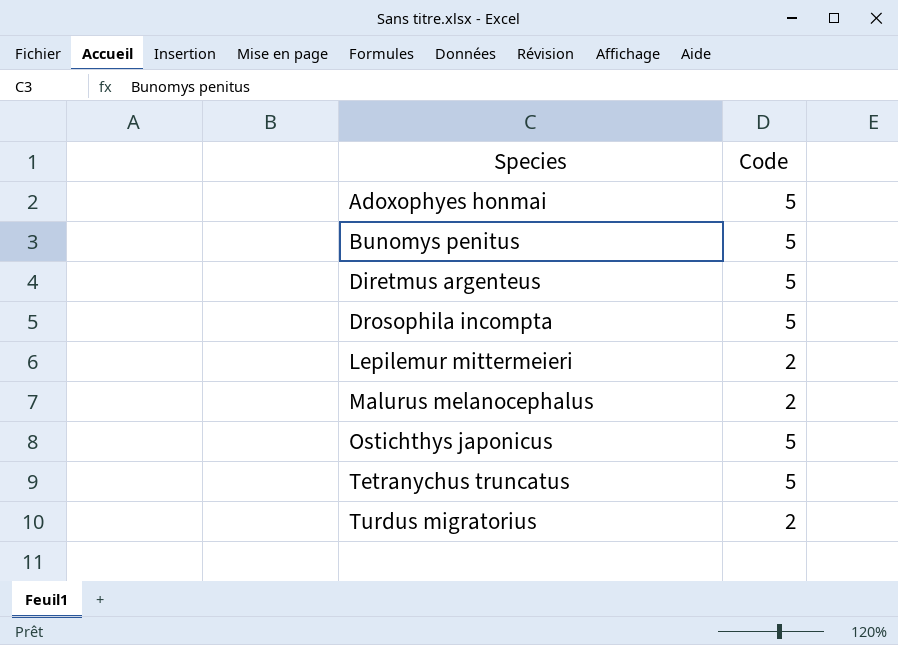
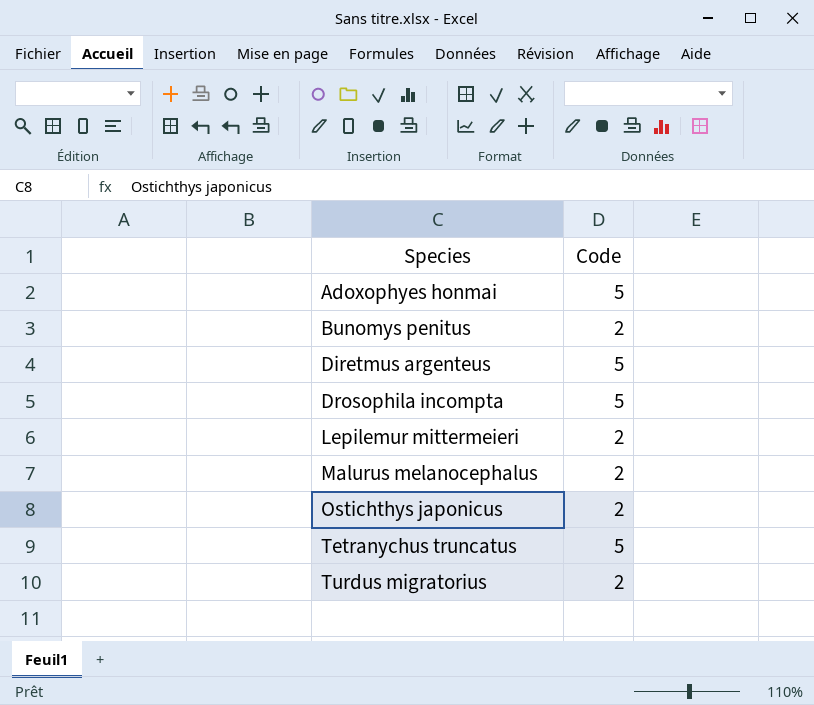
Bunomys penitus | Code: 5 -> 2
Ostichthys japonicus | Code: 5 -> 2

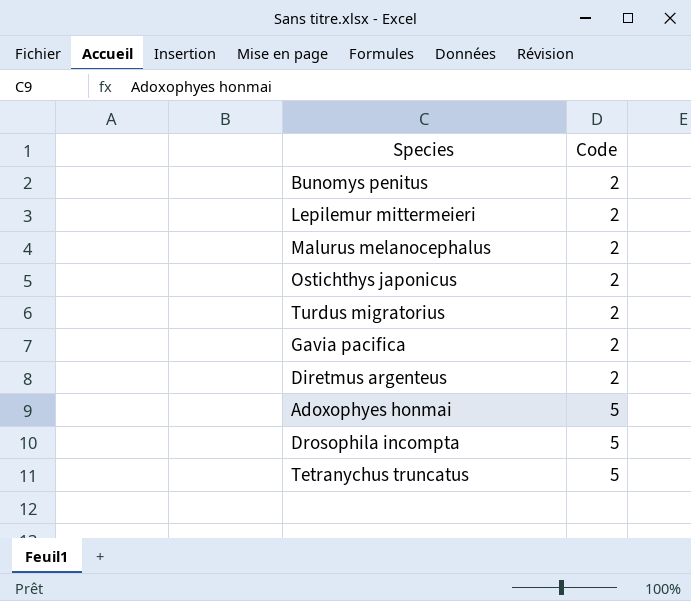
row order: Species ascending -> Code ascending
row Gavia pacifica: none -> 2
Diretmus argenteus | Code: 5 -> 2

